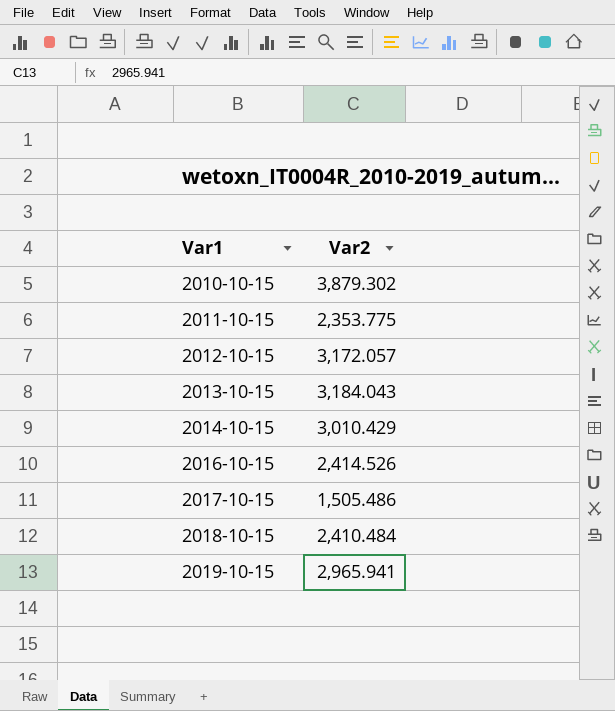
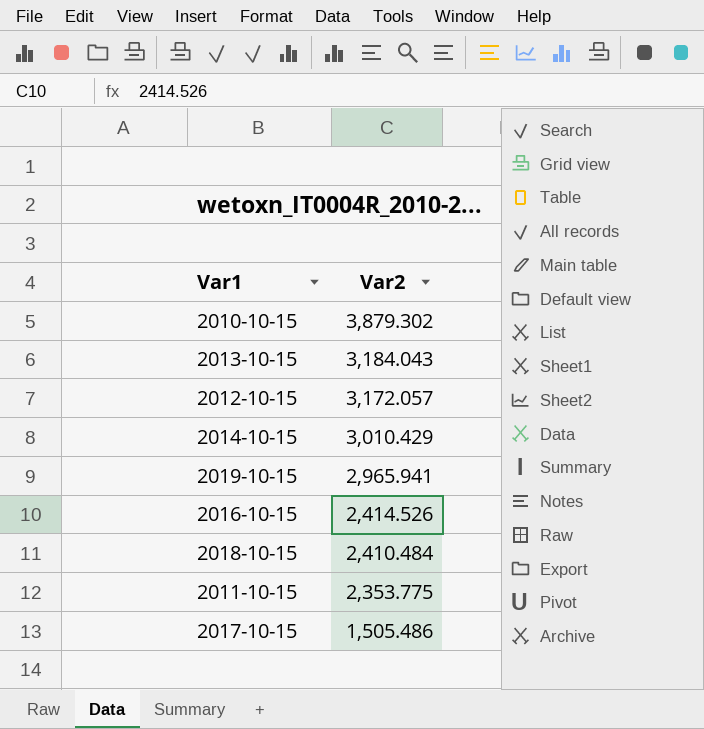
row order: Var1 ascending -> Var2 descending

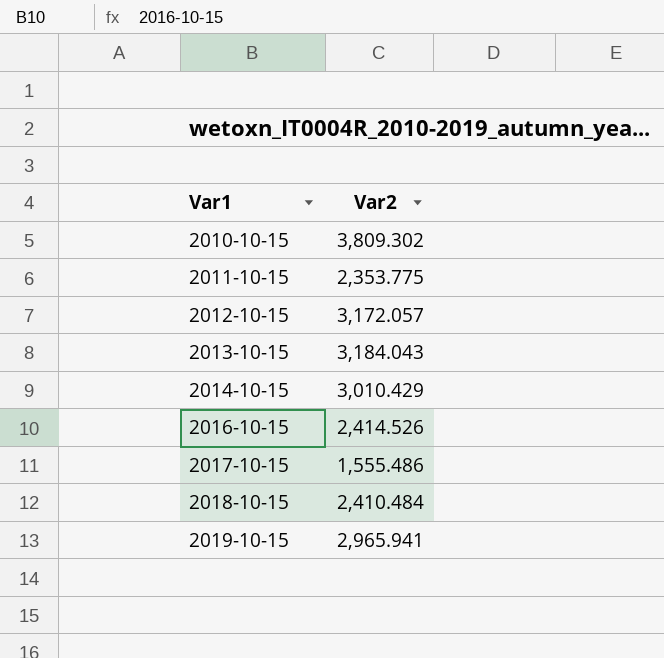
row order: Var2 descending -> Var1 ascending
2010-10-15 | Var2: 3,879.302 -> 3,809.302
2017-10-15 | Var2: 1,505.486 -> 1,555.486

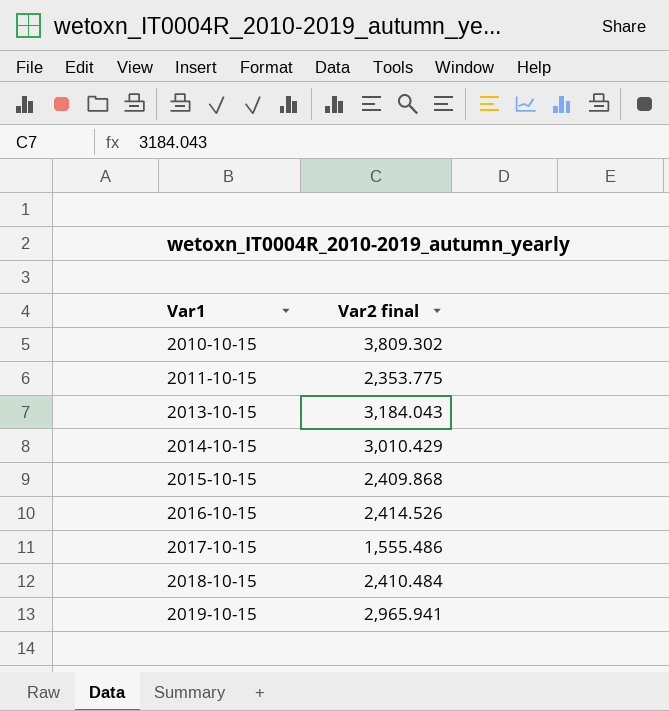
column name: Var2 -> Var2 final
row 2012-10-15: 3,172.057 -> none
row 2015-10-15: none -> 2,409.868

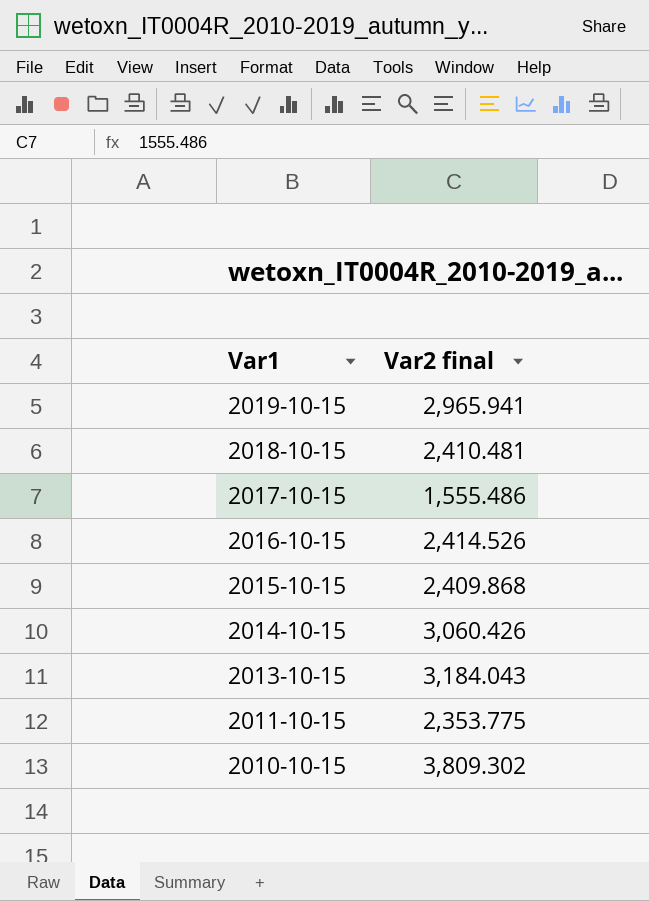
row order: Var1 ascending -> Var1 descending
2018-10-15 | Var2 final: 2,410.484 -> 2,410.481
2014-10-15 | Var2 final: 3,010.429 -> 3,060.426

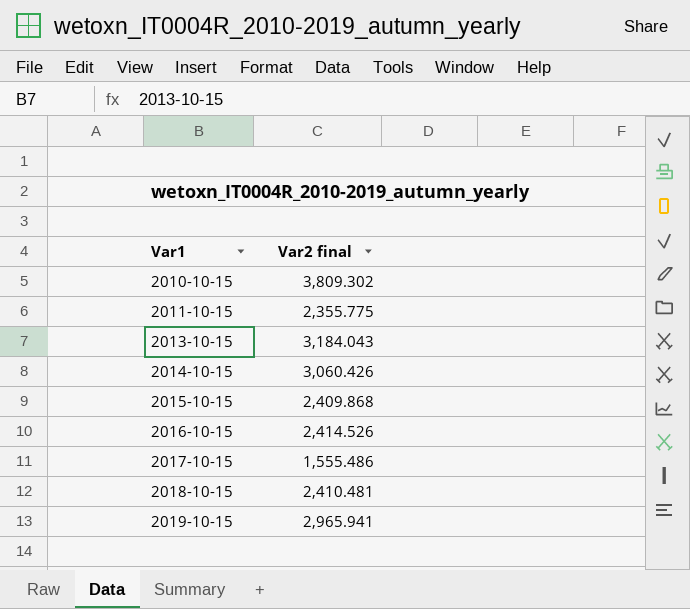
row order: Var1 descending -> Var1 ascending
2011-10-15 | Var2 final: 2,353.775 -> 2,355.775

